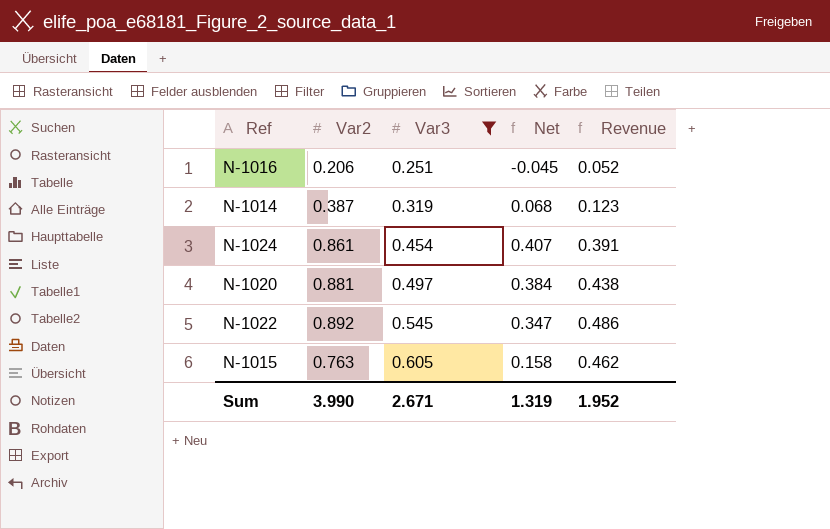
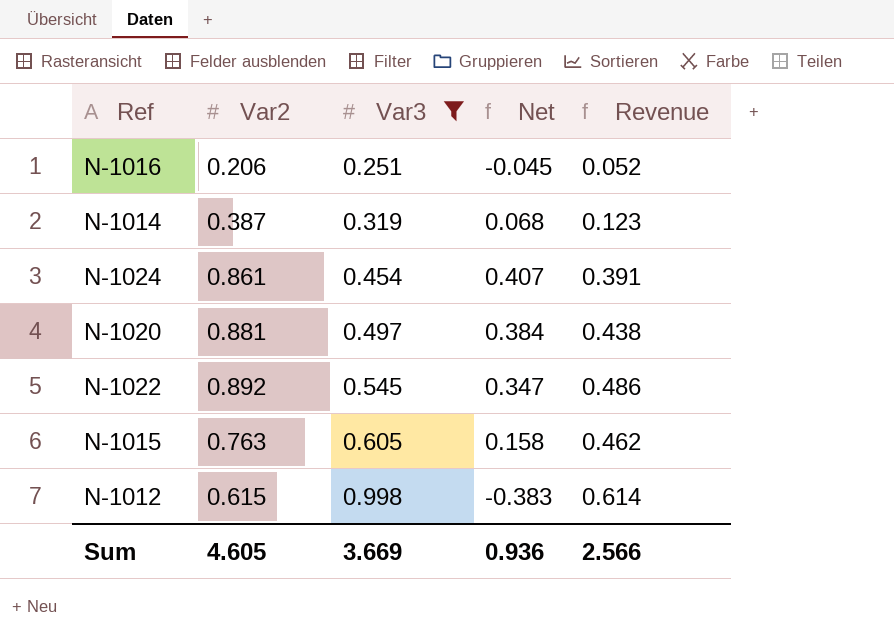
row N-1012: none -> 0.615 | 0.998 | -0.383 | 0.614
Sum | Var2: 3.990 -> 4.605
Sum | Var3: 2.671 -> 3.669
Sum | Net: 1.319 -> 0.936
Sum | Revenue: 1.952 -> 2.566

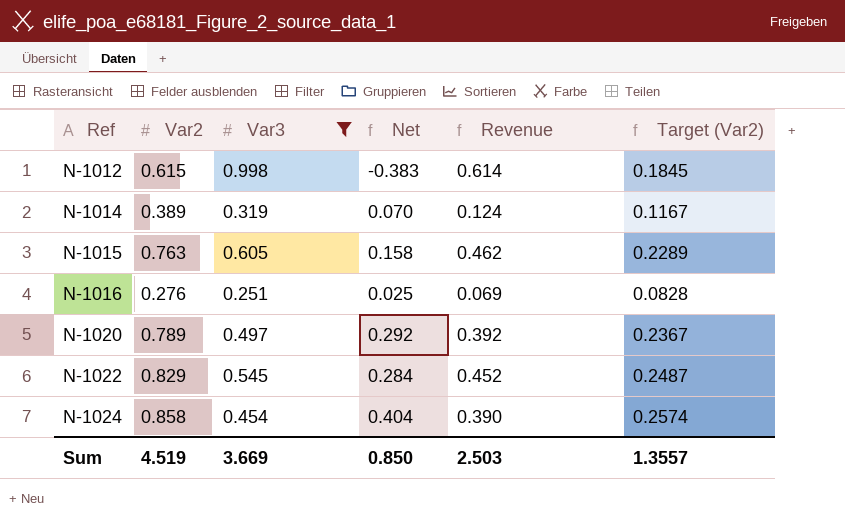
row order: Var3 ascending -> Ref ascending
column Target (Var2) | formula: none -> [Var2] * 0.3
N-1014 | Var2: 0.387 -> 0.389
N-1014 | Net: 0.068 -> 0.070
N-1014 | Revenue: 0.123 -> 0.124
N-1016 | Var2: 0.206 -> 0.276
N-1016 | Net: -0.045 -> 0.025
N-1016 | Revenue: 0.052 -> 0.069
N-1020 | Var2: 0.881 -> 0.789
N-1020 | Net: 0.384 -> 0.292
N-1020 | Revenue: 0.438 -> 0.392
N-1022 | Var2: 0.892 -> 0.829
N-1022 | Net: 0.347 -> 0.284
N-1022 | Revenue: 0.486 -> 0.452
N-1024 | Var2: 0.861 -> 0.858
N-1024 | Net: 0.407 -> 0.404
N-1024 | Revenue: 0.391 -> 0.390
Sum | Var2: 4.605 -> 4.519
Sum | Net: 0.936 -> 0.850
Sum | Revenue: 2.566 -> 2.503

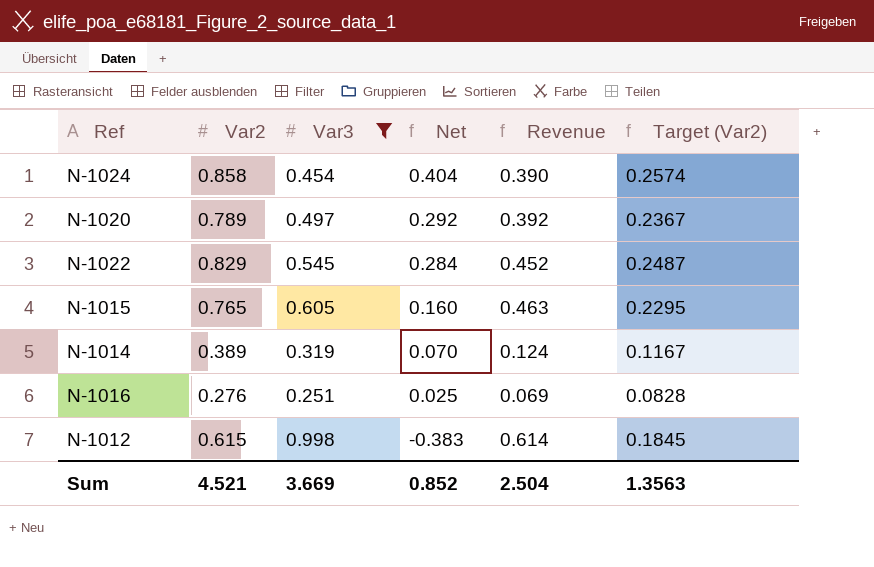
row order: Ref ascending -> Net descending
N-1015 | Var2: 0.763 -> 0.765
N-1015 | Net: 0.158 -> 0.160
N-1015 | Revenue: 0.462 -> 0.463
N-1015 | Target (Var2): 0.2289 -> 0.2295
Sum | Var2: 4.519 -> 4.521
Sum | Net: 0.850 -> 0.852
Sum | Revenue: 2.503 -> 2.504
Sum | Target (Var2): 1.3557 -> 1.3563

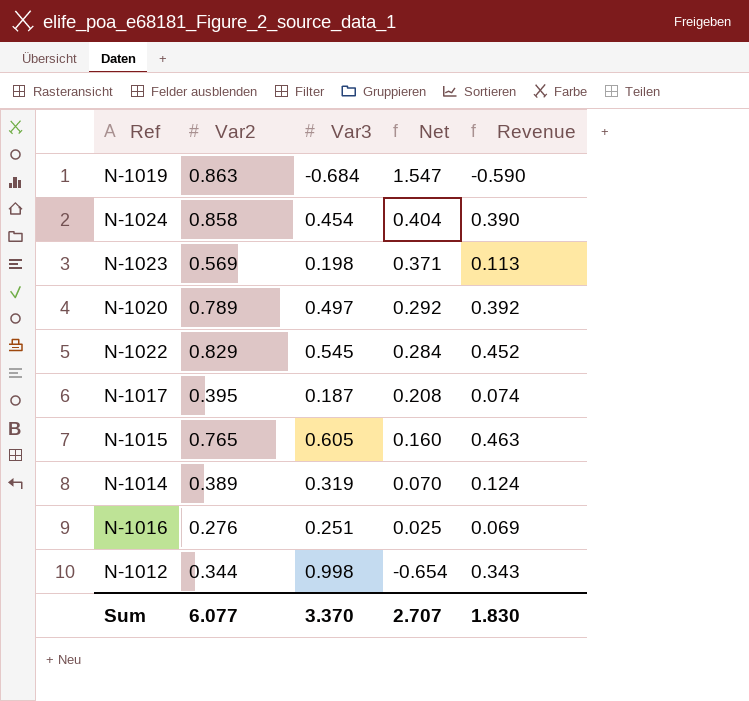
filter: Var3 >= 0.251 -> none
column Target (Var2) | formula: [Var2] * 0.3 -> none
N-1012 | Var2: 0.615 -> 0.344
N-1012 | Net: -0.383 -> -0.654
N-1012 | Revenue: 0.614 -> 0.343
Sum | Var2: 4.521 -> 6.077
Sum | Var3: 3.669 -> 3.370
Sum | Net: 0.852 -> 2.707
Sum | Revenue: 2.504 -> 1.830

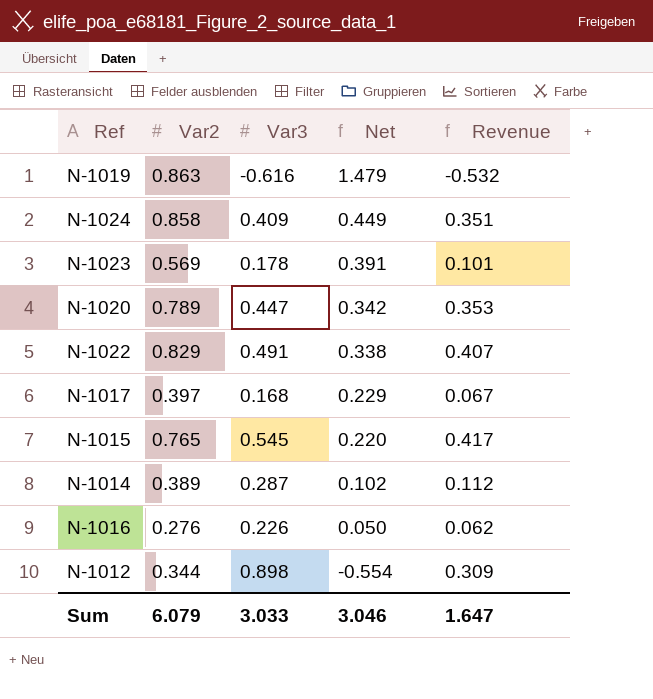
N-1019 | Var3: -0.684 -> -0.616
N-1019 | Net: 1.547 -> 1.479
N-1019 | Revenue: -0.590 -> -0.532
N-1024 | Var3: 0.454 -> 0.409
N-1024 | Net: 0.404 -> 0.449
N-1024 | Revenue: 0.390 -> 0.351
N-1023 | Var3: 0.198 -> 0.178
N-1023 | Net: 0.371 -> 0.391
N-1023 | Revenue: 0.113 -> 0.101
N-1020 | Var3: 0.497 -> 0.447
N-1020 | Net: 0.292 -> 0.342
N-1020 | Revenue: 0.392 -> 0.353
N-1022 | Var3: 0.545 -> 0.491
N-1022 | Net: 0.284 -> 0.338
N-1022 | Revenue: 0.452 -> 0.407
N-1017 | Var2: 0.395 -> 0.397
N-1017 | Var3: 0.187 -> 0.168
N-1017 | Net: 0.208 -> 0.229
N-1017 | Revenue: 0.074 -> 0.067
N-1015 | Var3: 0.605 -> 0.545
N-1015 | Net: 0.160 -> 0.220
N-1015 | Revenue: 0.463 -> 0.417
N-1014 | Var3: 0.319 -> 0.287
N-1014 | Net: 0.070 -> 0.102
N-1014 | Revenue: 0.124 -> 0.112
N-1016 | Var3: 0.251 -> 0.226
N-1016 | Net: 0.025 -> 0.050
N-1016 | Revenue: 0.069 -> 0.062
N-1012 | Var3: 0.998 -> 0.898
N-1012 | Net: -0.654 -> -0.554
N-1012 | Revenue: 0.343 -> 0.309
Sum | Var2: 6.077 -> 6.079
Sum | Var3: 3.370 -> 3.033
Sum | Net: 2.707 -> 3.046
Sum | Revenue: 1.830 -> 1.647

